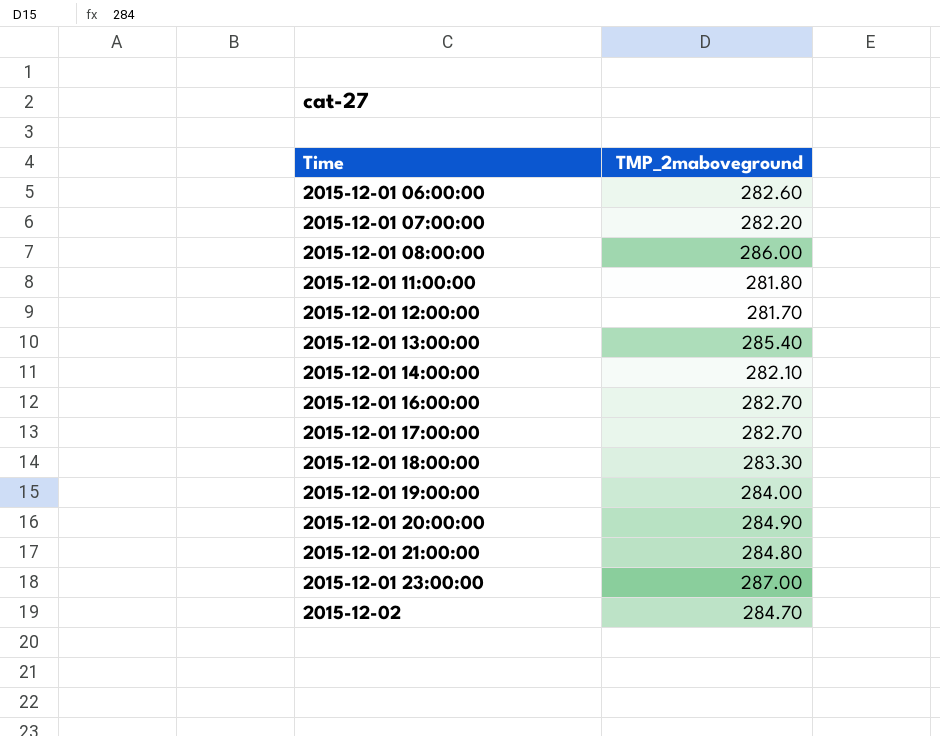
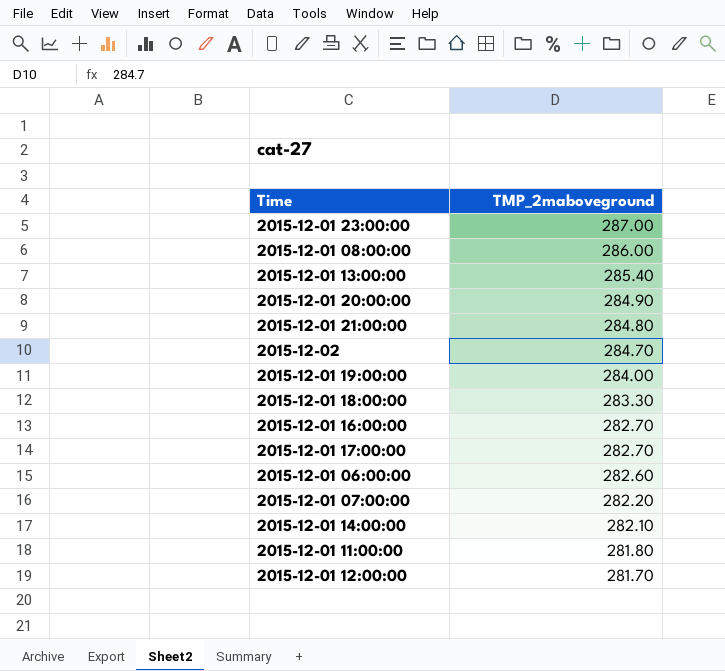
row order: Time ascending -> TMP_2maboveground descending

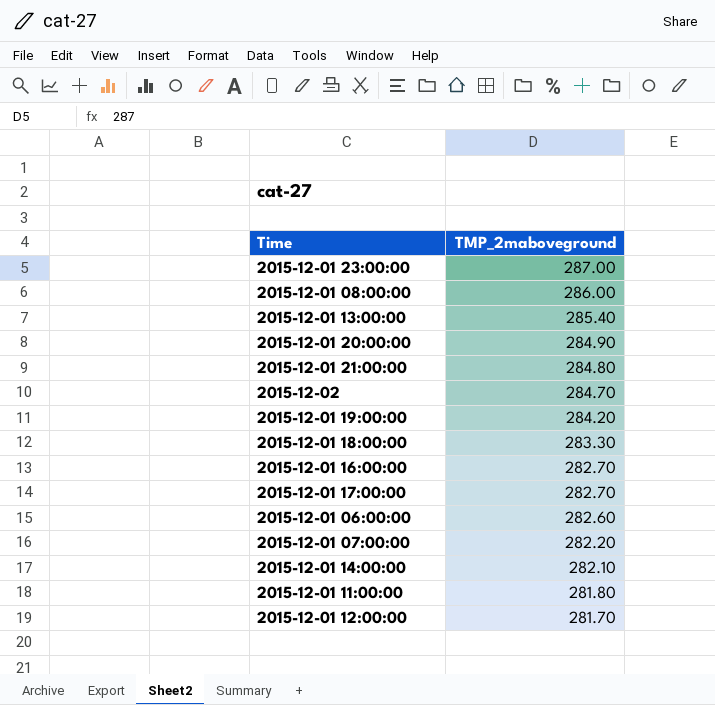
2015-12-01 19:00:00 | TMP_2maboveground: 284.00 -> 284.20

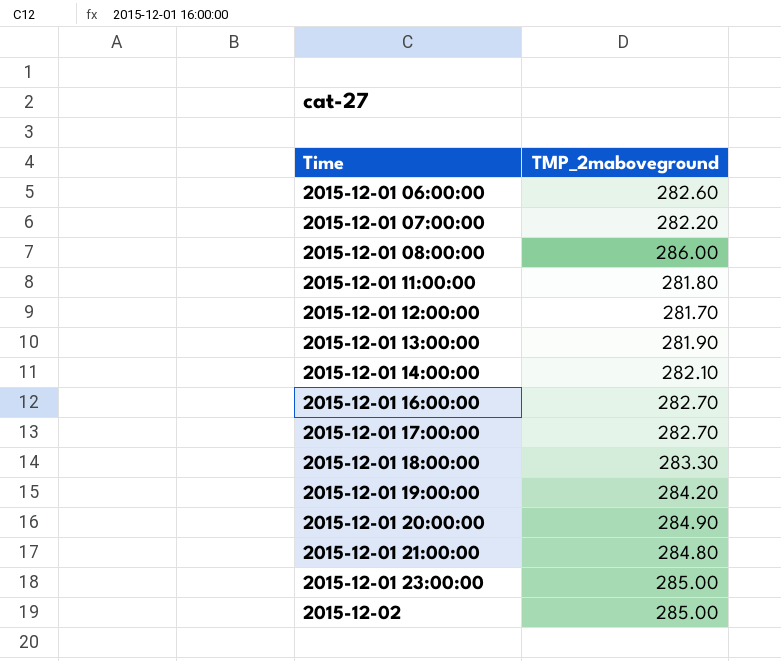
row order: TMP_2maboveground descending -> Time ascending
2015-12-01 13:00:00 | TMP_2maboveground: 285.40 -> 281.90
2015-12-01 23:00:00 | TMP_2maboveground: 287.00 -> 285.00
2015-12-02 | TMP_2maboveground: 284.70 -> 285.00

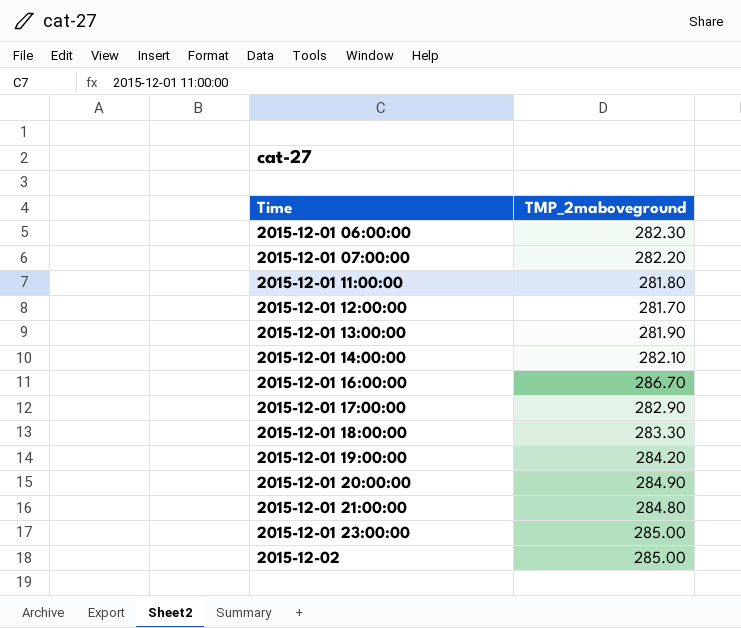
row 2015-12-01 08:00:00: 286.00 -> none
2015-12-01 06:00:00 | TMP_2maboveground: 282.60 -> 282.30
2015-12-01 16:00:00 | TMP_2maboveground: 282.70 -> 286.70
2015-12-01 17:00:00 | TMP_2maboveground: 282.70 -> 282.90

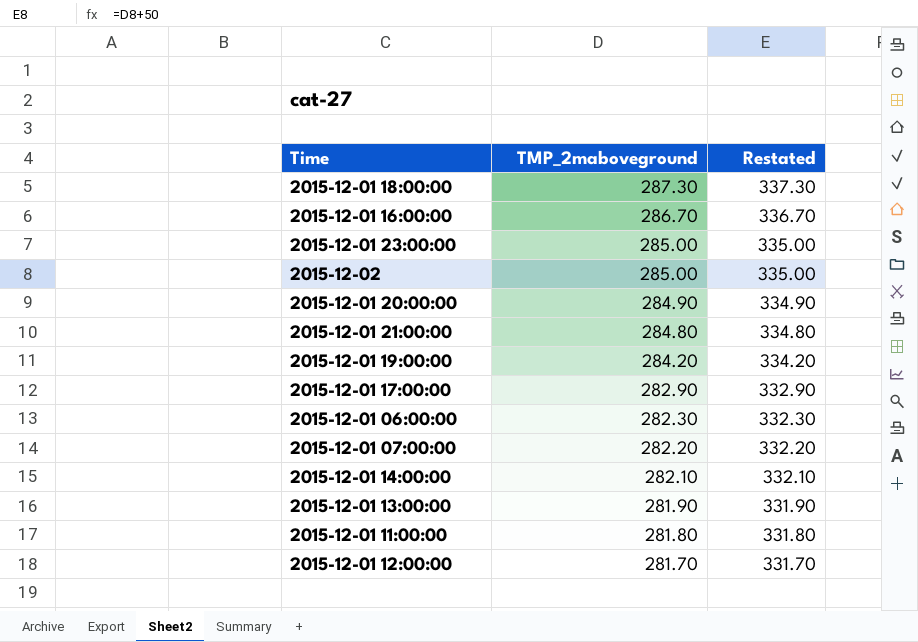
row order: Time ascending -> TMP_2maboveground descending
column Restated | formula: none -> [TMP_2maboveground] + 50
2015-12-01 18:00:00 | TMP_2maboveground: 283.30 -> 287.30

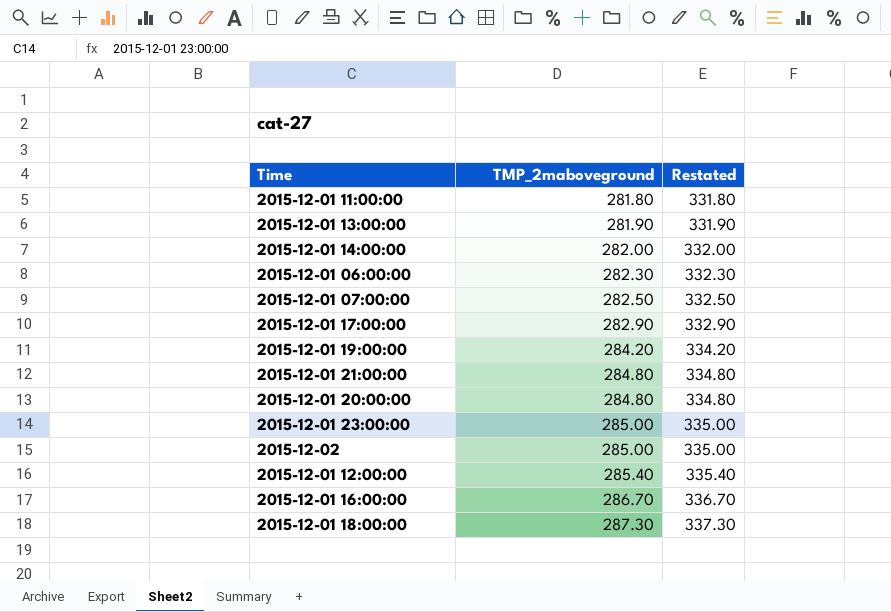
row order: TMP_2maboveground descending -> TMP_2maboveground ascending
2015-12-01 14:00:00 | TMP_2maboveground: 282.10 -> 282.00
2015-12-01 14:00:00 | Restated: 332.10 -> 332.00
2015-12-01 07:00:00 | TMP_2maboveground: 282.20 -> 282.50
2015-12-01 07:00:00 | Restated: 332.20 -> 332.50
2015-12-01 20:00:00 | TMP_2maboveground: 284.90 -> 284.80
2015-12-01 20:00:00 | Restated: 334.90 -> 334.80
2015-12-01 12:00:00 | TMP_2maboveground: 281.70 -> 285.40
2015-12-01 12:00:00 | Restated: 331.70 -> 335.40

